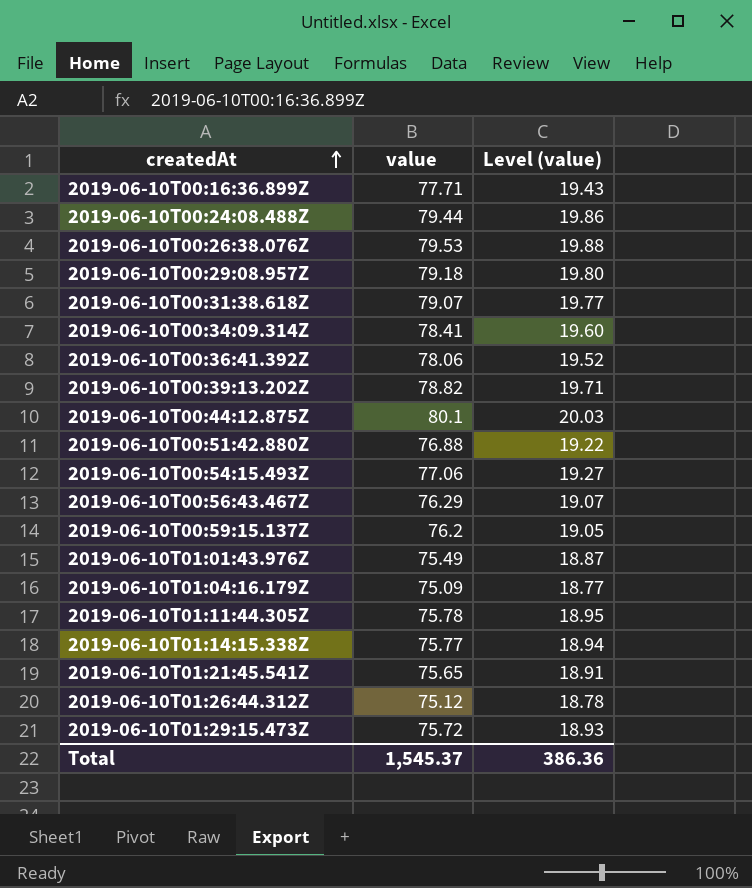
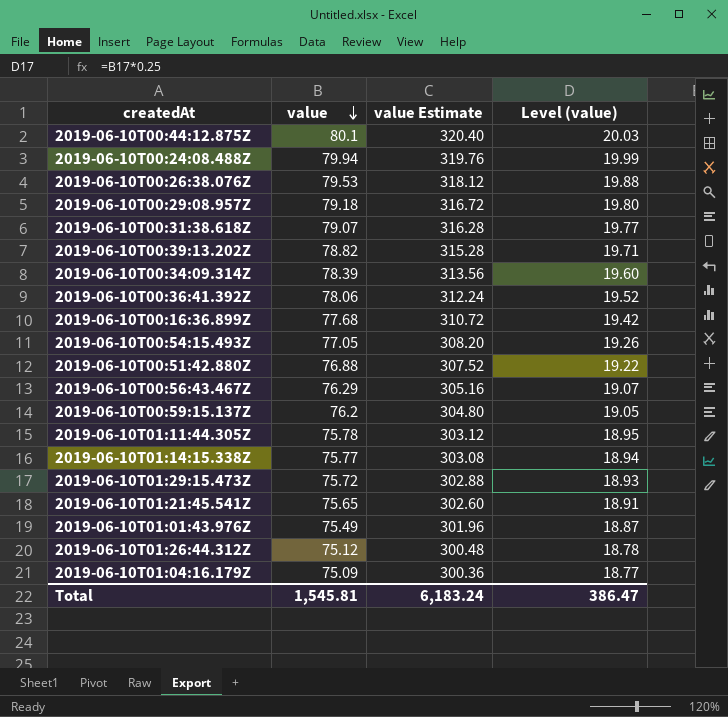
row order: createdAt ascending -> value descending
column value Estimate | formula: none -> [value] * 4
2019-06-10T00:24:08.488Z | value: 79.44 -> 79.94
2019-06-10T00:24:08.488Z | Level (value): 19.86 -> 19.99
2019-06-10T00:34:09.314Z | value: 78.41 -> 78.39
2019-06-10T00:16:36.899Z | value: 77.71 -> 77.68
2019-06-10T00:16:36.899Z | Level (value): 19.43 -> 19.42
2019-06-10T00:54:15.493Z | value: 77.06 -> 77.05
2019-06-10T00:54:15.493Z | Level (value): 19.27 -> 19.26
Total | value: 1,545.37 -> 1,545.81
Total | Level (value): 386.36 -> 386.47

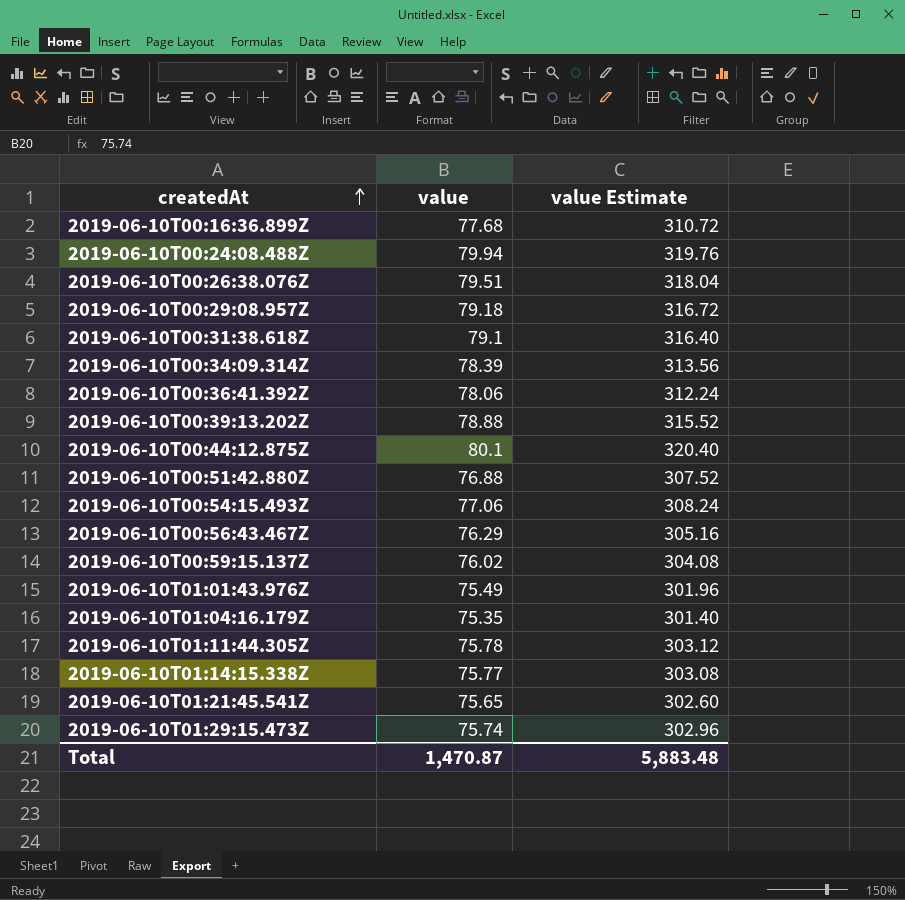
row order: value descending -> createdAt ascending
column Level (value) | formula: [value] * 0.25 -> none
row 2019-06-10T01:26:44.312Z: 75.12 | 300.48 | 18.78 -> none
2019-06-10T00:26:38.076Z | value: 79.53 -> 79.51
2019-06-10T00:26:38.076Z | value Estimate: 318.12 -> 318.04
2019-06-10T00:31:38.618Z | value: 79.07 -> 79.1
2019-06-10T00:31:38.618Z | value Estimate: 316.28 -> 316.40
2019-06-10T00:39:13.202Z | value: 78.82 -> 78.88
2019-06-10T00:39:13.202Z | value Estimate: 315.28 -> 315.52
2019-06-10T00:54:15.493Z | value: 77.05 -> 77.06
2019-06-10T00:54:15.493Z | value Estimate: 308.20 -> 308.24
2019-06-10T00:59:15.137Z | value: 76.2 -> 76.02
2019-06-10T00:59:15.137Z | value Estimate: 304.80 -> 304.08
2019-06-10T01:04:16.179Z | value: 75.09 -> 75.35
2019-06-10T01:04:16.179Z | value Estimate: 300.36 -> 301.40
2019-06-10T01:29:15.473Z | value: 75.72 -> 75.74
2019-06-10T01:29:15.473Z | value Estimate: 302.88 -> 302.96
Total | value: 1,545.81 -> 1,470.87
Total | value Estimate: 6,183.24 -> 5,883.48

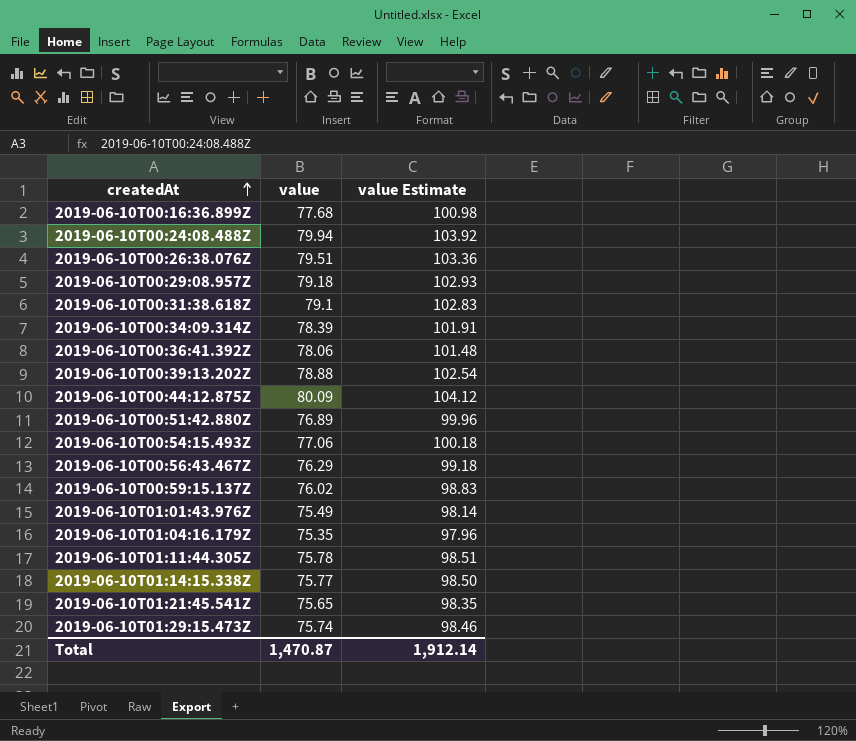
column value Estimate | formula: [value] * 4 -> [value] * 1.3
2019-06-10T00:44:12.875Z | value: 80.1 -> 80.09
2019-06-10T00:51:42.880Z | value: 76.88 -> 76.89
Total | value Estimate: 5,883.48 -> 1,912.14

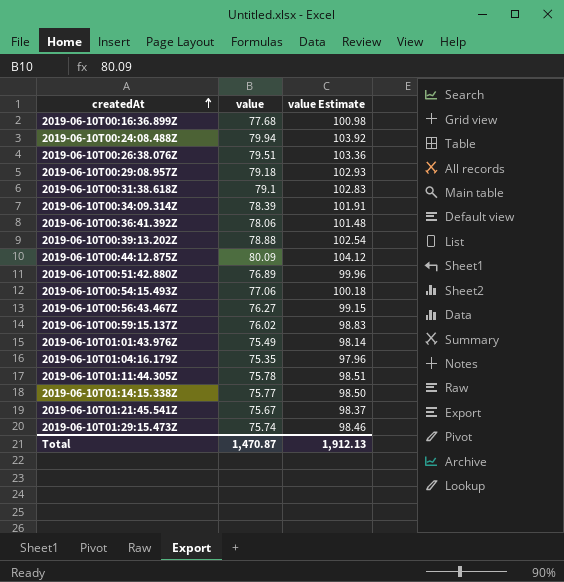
2019-06-10T00:56:43.467Z | value: 76.29 -> 76.27
2019-06-10T00:56:43.467Z | value Estimate: 99.18 -> 99.15
2019-06-10T01:21:45.541Z | value: 75.65 -> 75.67
2019-06-10T01:21:45.541Z | value Estimate: 98.35 -> 98.37
Total | value Estimate: 1,912.14 -> 1,912.13

